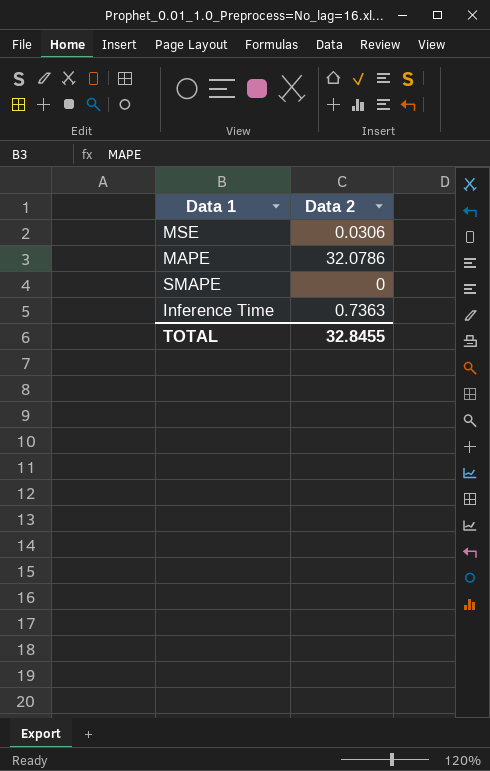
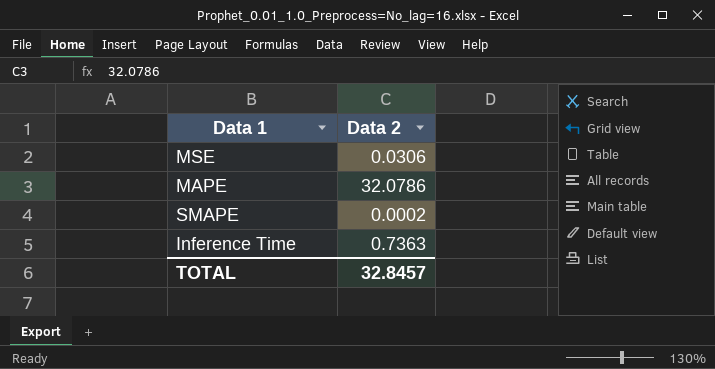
SMAPE | Data 2: 0 -> 0.0002
TOTAL | Data 2: 32.8455 -> 32.8457

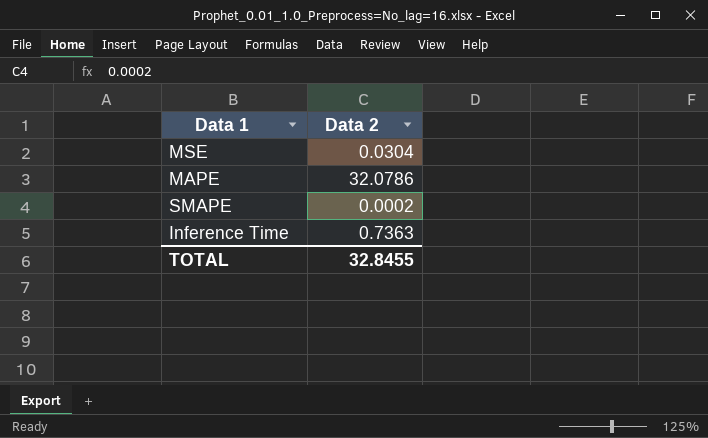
MSE | Data 2: 0.0306 -> 0.0304
TOTAL | Data 2: 32.8457 -> 32.8455

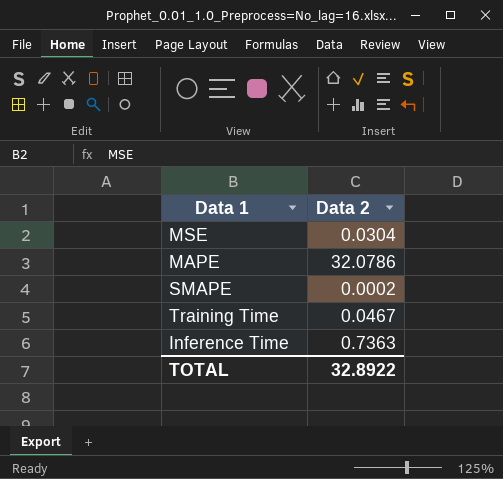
row Training Time: none -> 0.0467
TOTAL | Data 2: 32.8455 -> 32.8922

